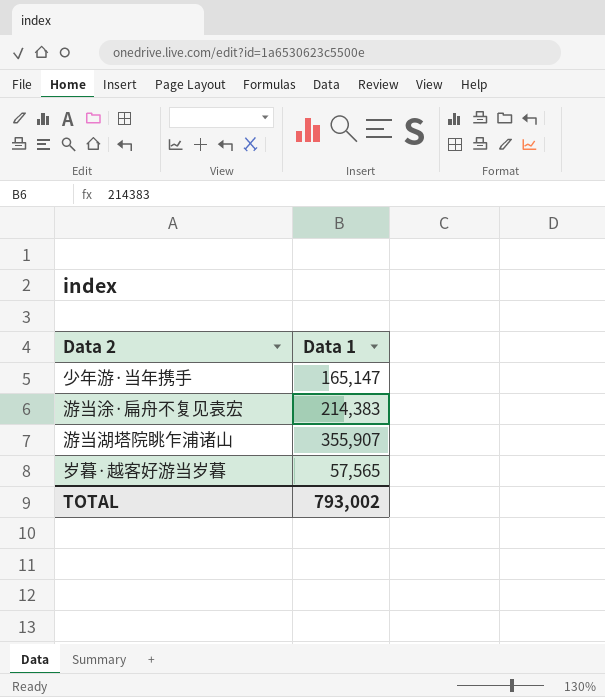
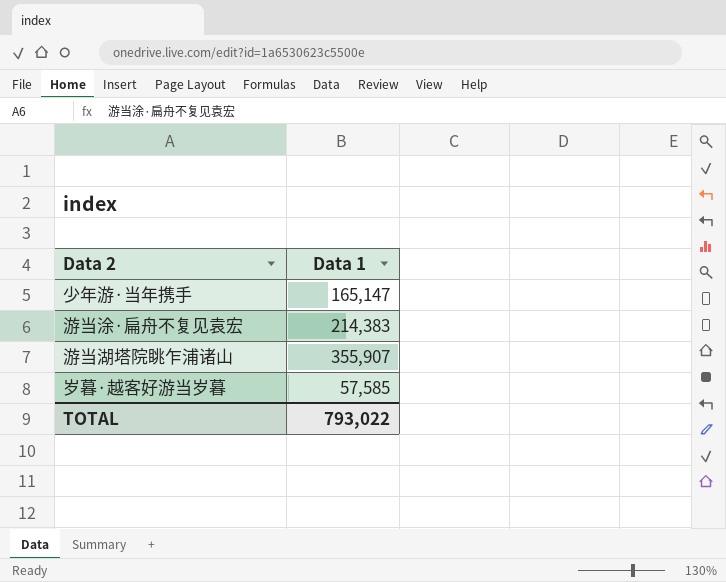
岁暮·越客好游当岁暮 | Data 1: 57,565 -> 57,585
TOTAL | Data 1: 793,002 -> 793,022

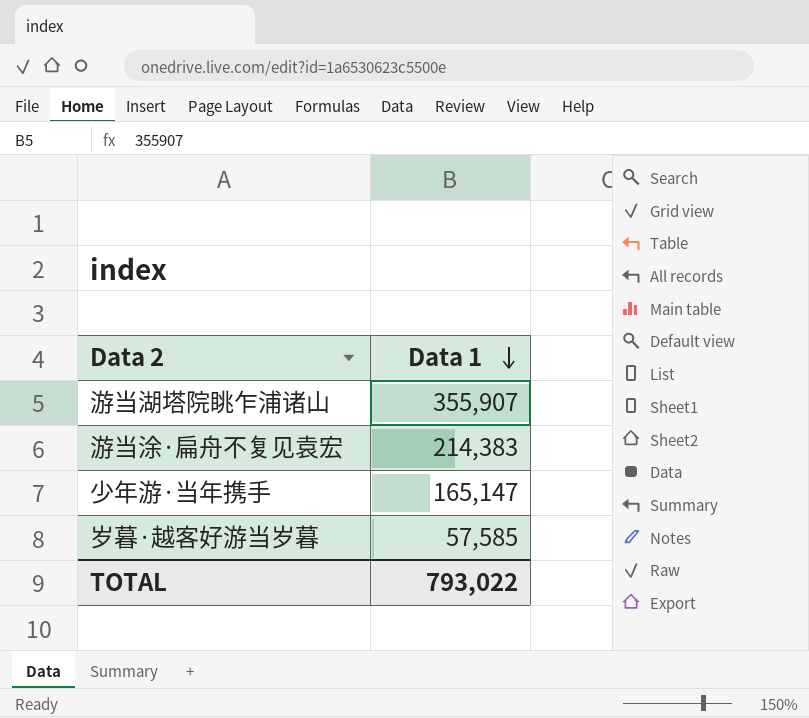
row order: none -> Data 1 descending

